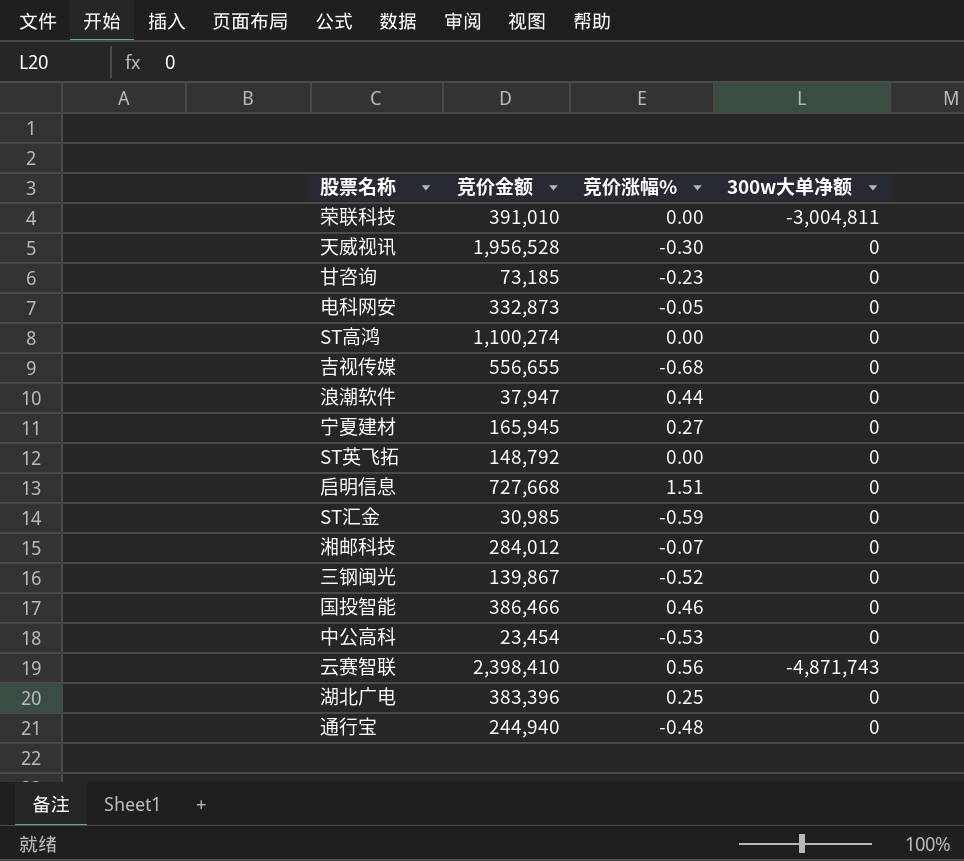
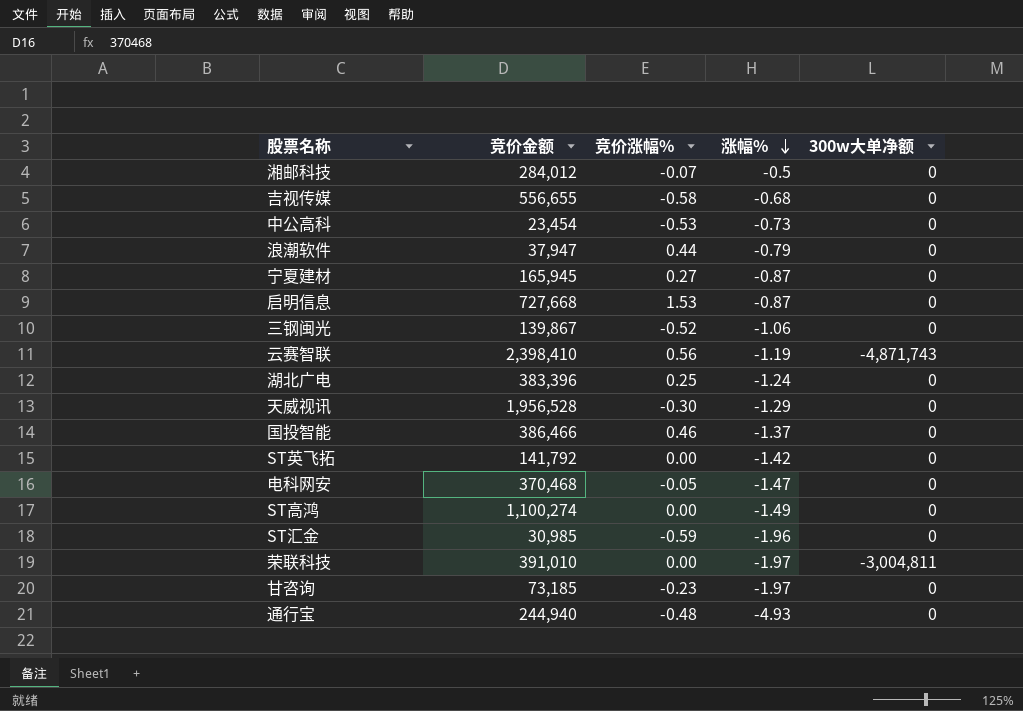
row order: none -> 涨幅% descending
column 涨幅% | position: none -> 4
吉视传媒 | 竞价涨幅%: -0.68 -> -0.58
启明信息 | 竞价涨幅%: 1.51 -> 1.53
ST英飞拓 | 竞价金额: 148,792 -> 141,792
电科网安 | 竞价金额: 332,873 -> 370,468

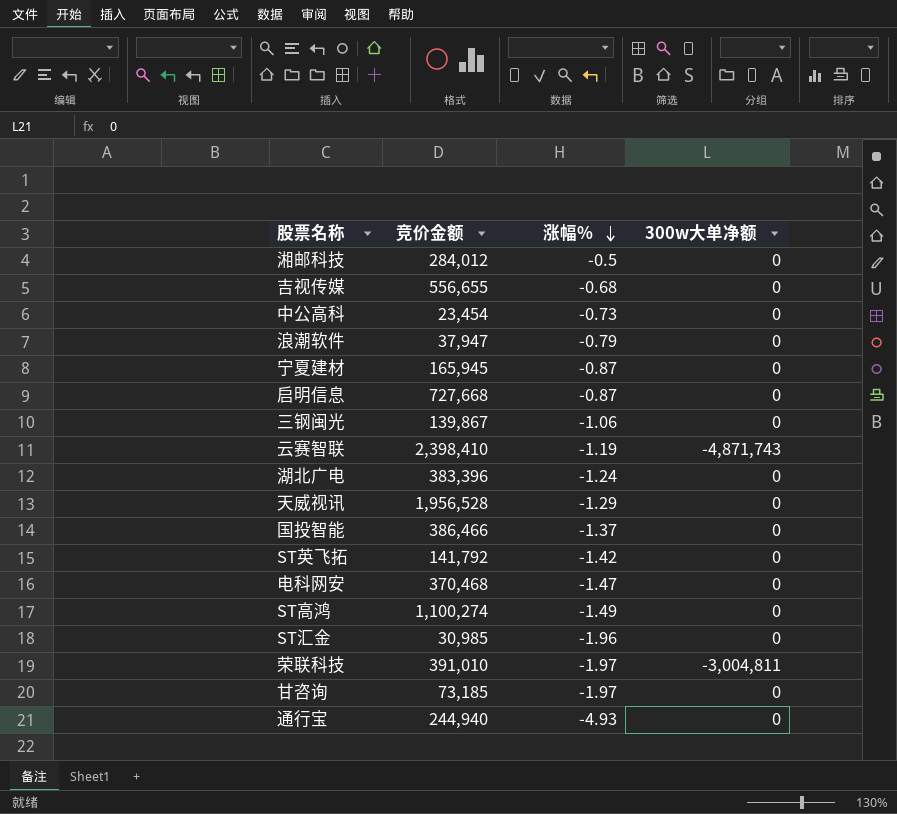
column 竞价涨幅% | position: 3 -> none

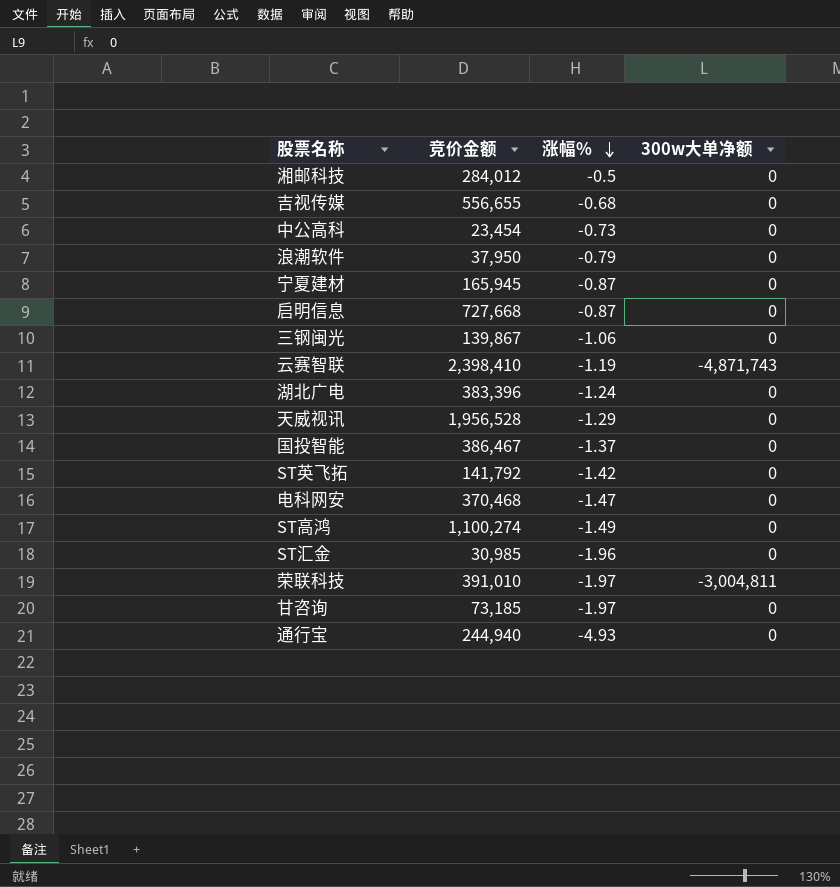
浪潮软件 | 竞价金额: 37,947 -> 37,950
国投智能 | 竞价金额: 386,466 -> 386,467

